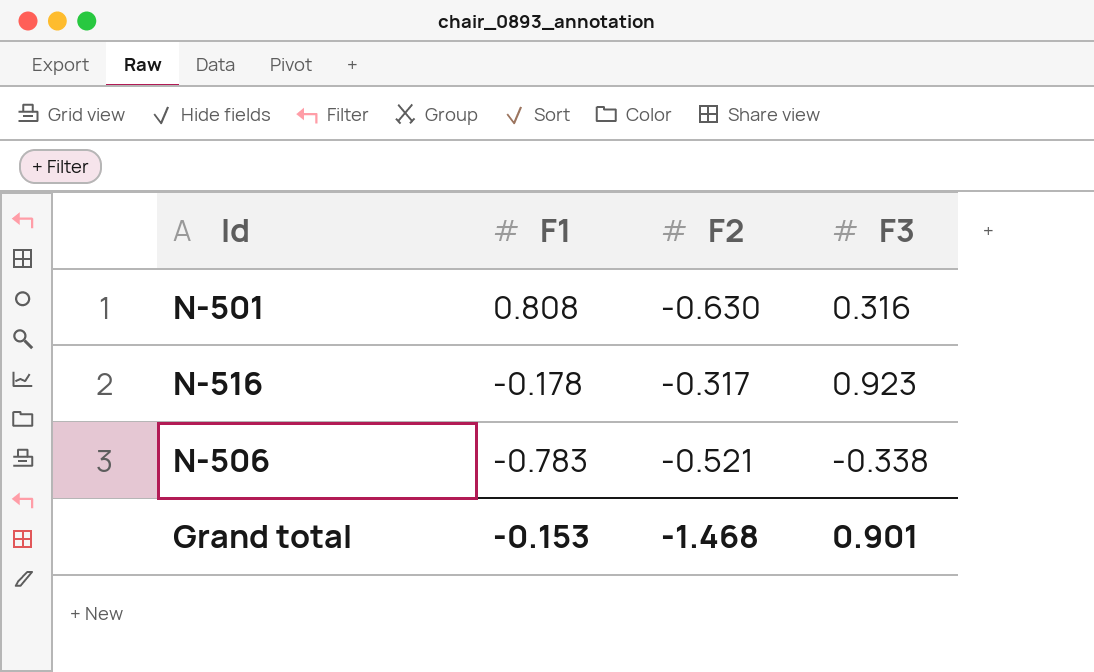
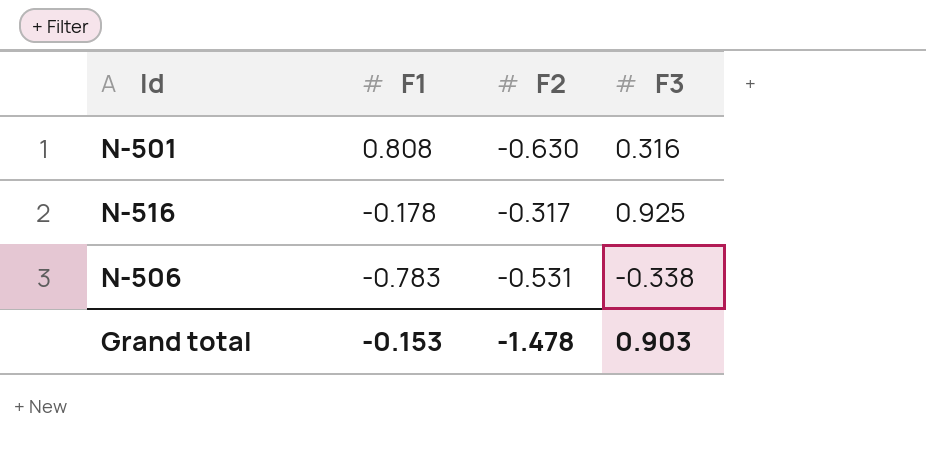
N-516 | F3: 0.923 -> 0.925
N-506 | F2: -0.521 -> -0.531
Grand total | F2: -1.468 -> -1.478
Grand total | F3: 0.901 -> 0.903

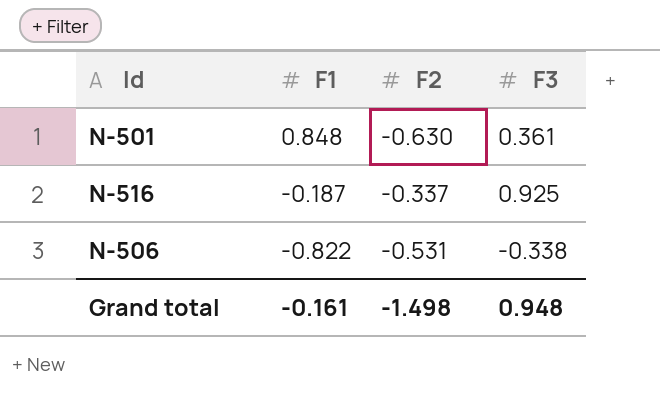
N-501 | F1: 0.808 -> 0.848
N-501 | F3: 0.316 -> 0.361
N-516 | F1: -0.178 -> -0.187
N-516 | F2: -0.317 -> -0.337
N-506 | F1: -0.783 -> -0.822
Grand total | F1: -0.153 -> -0.161
Grand total | F2: -1.478 -> -1.498
Grand total | F3: 0.903 -> 0.948

